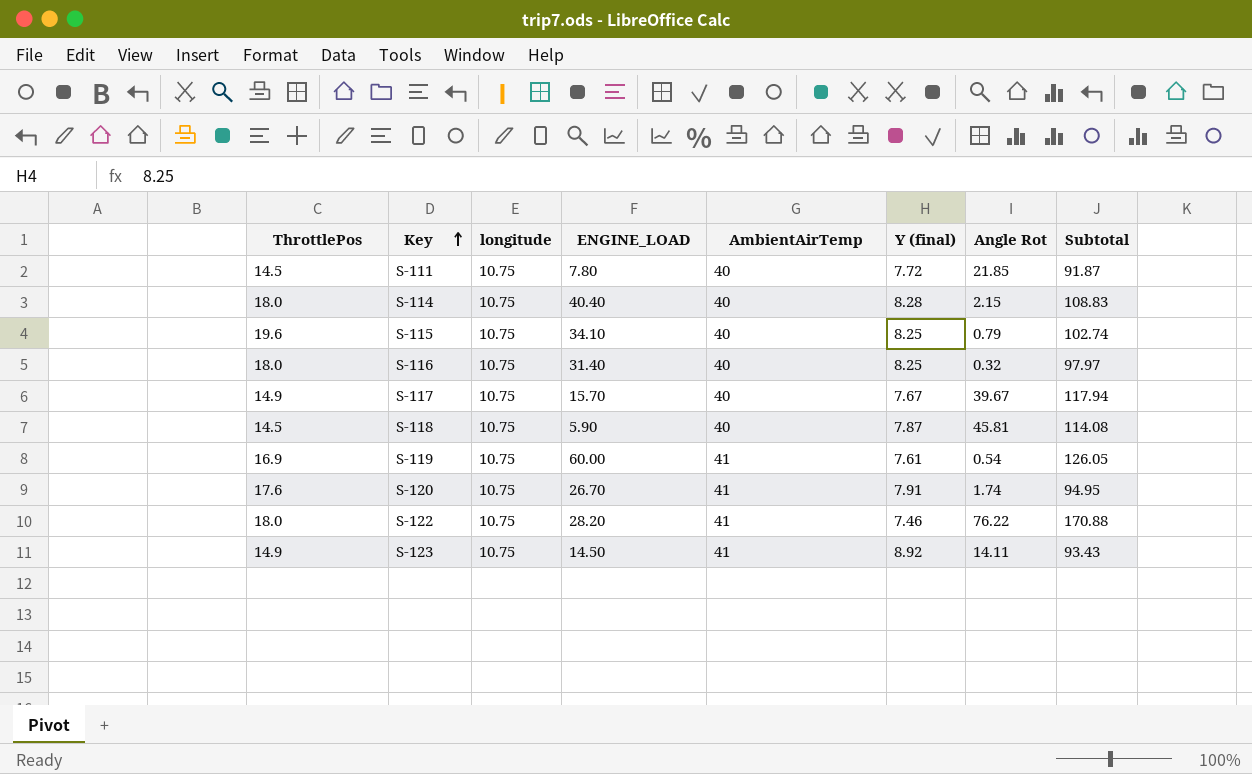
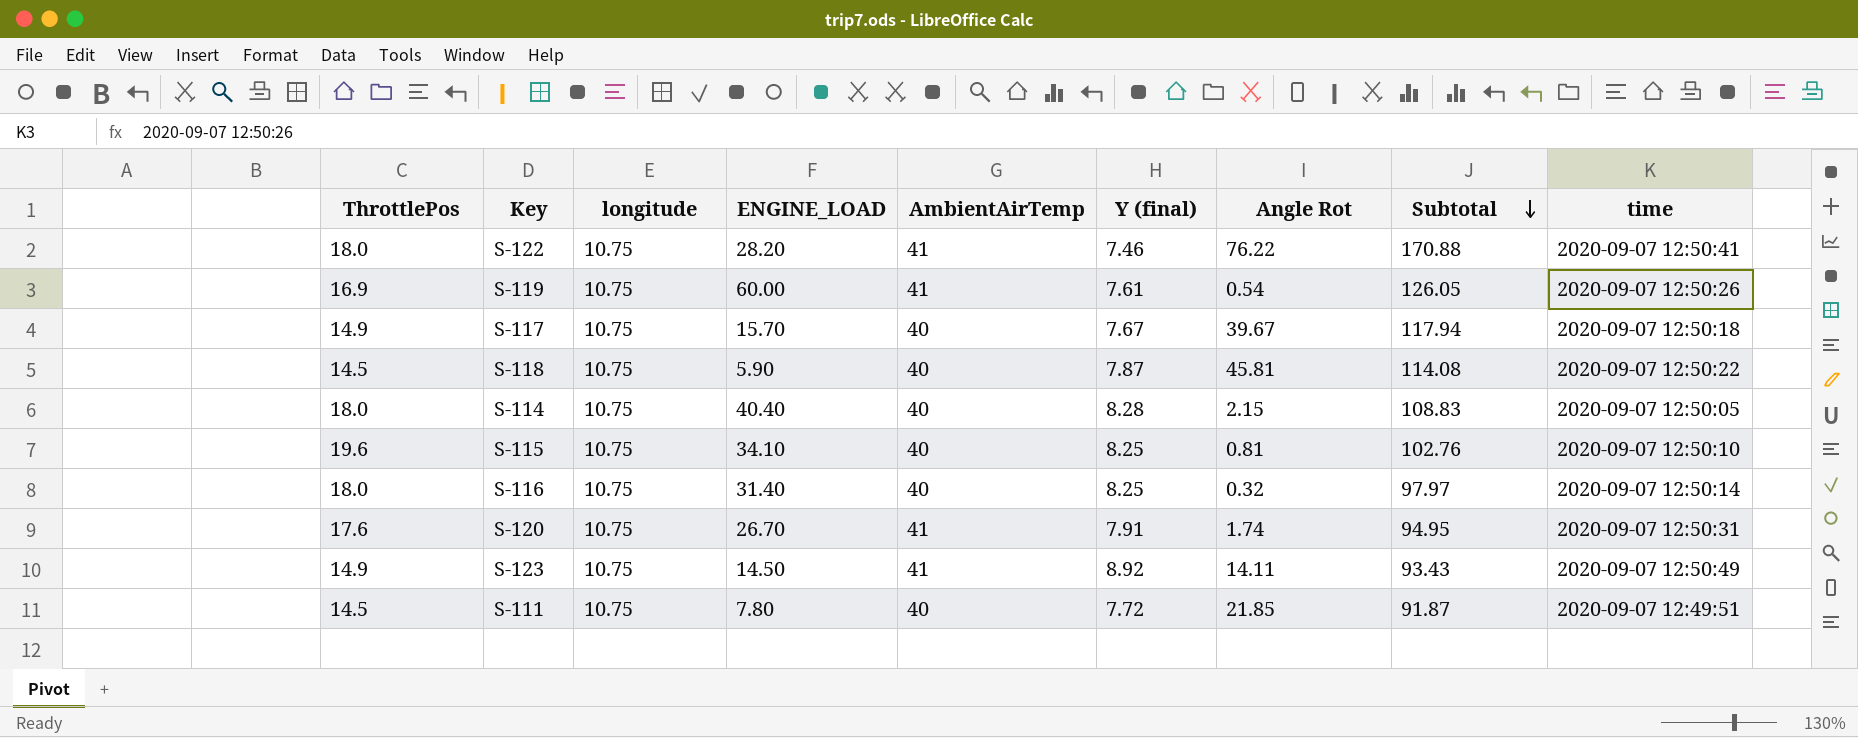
row order: Key ascending -> Subtotal descending
column time | position: none -> 9
S-115 | Angle Rot: 0.79 -> 0.81
S-115 | Subtotal: 102.74 -> 102.76

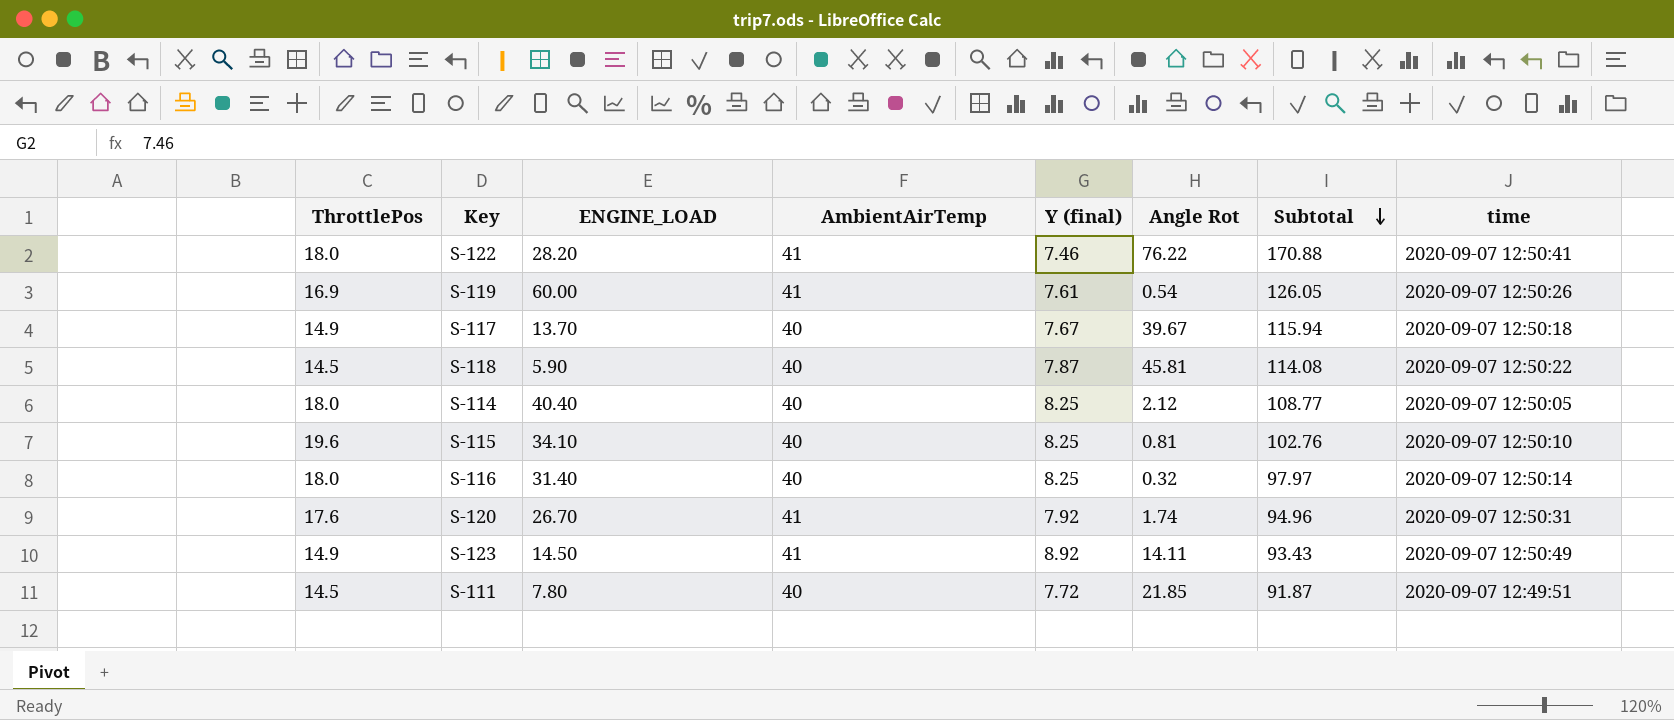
column longitude | position: 3 -> none
S-117 | ENGINE_LOAD: 15.70 -> 13.70
S-117 | Subtotal: 117.94 -> 115.94
S-114 | Y (final): 8.28 -> 8.25
S-114 | Angle Rot: 2.15 -> 2.12
S-114 | Subtotal: 108.83 -> 108.77
S-120 | Y (final): 7.91 -> 7.92
S-120 | Subtotal: 94.95 -> 94.96

